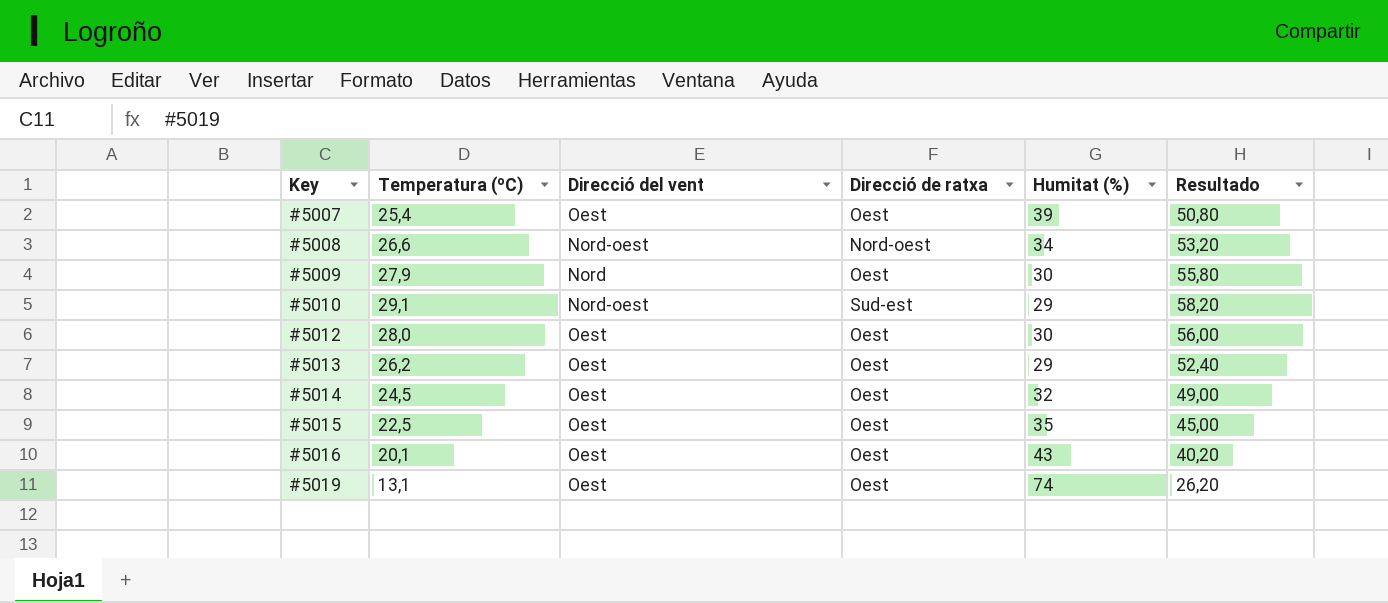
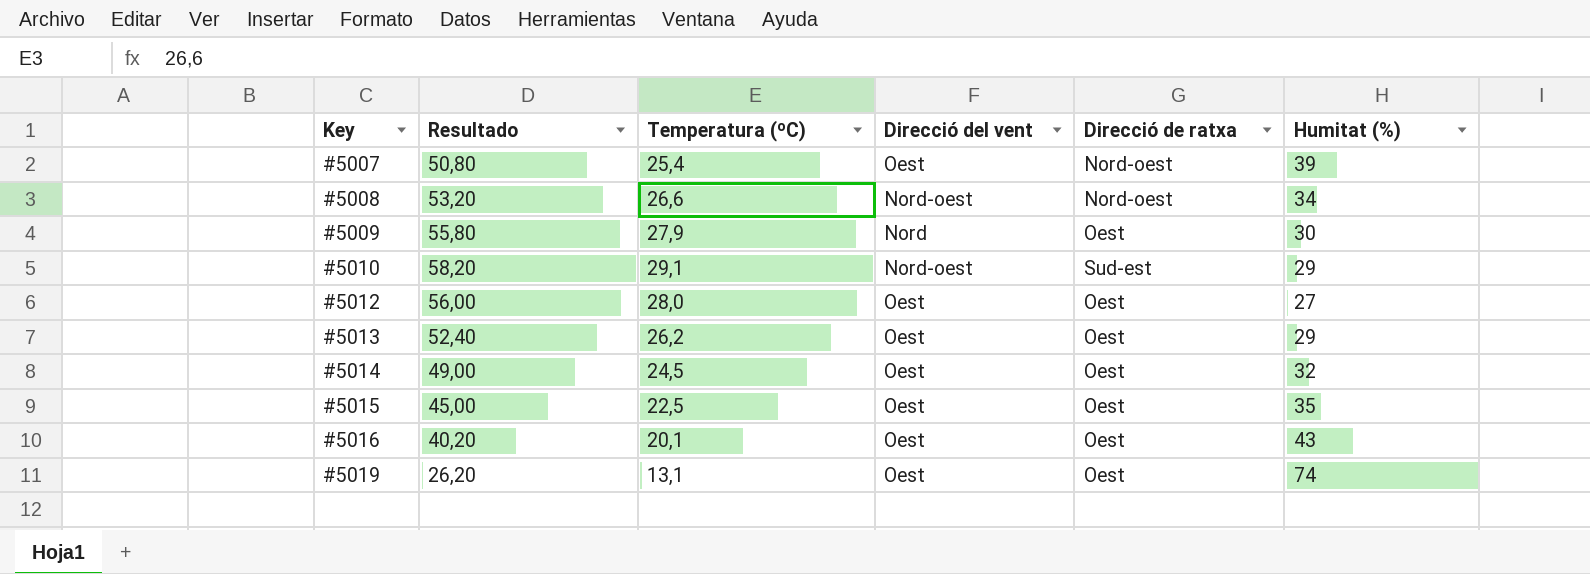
column Resultado | position: 6 -> 2
#5007 | Direcció de ratxa: Oest -> Nord-oest
#5012 | Humitat (%): 30 -> 27

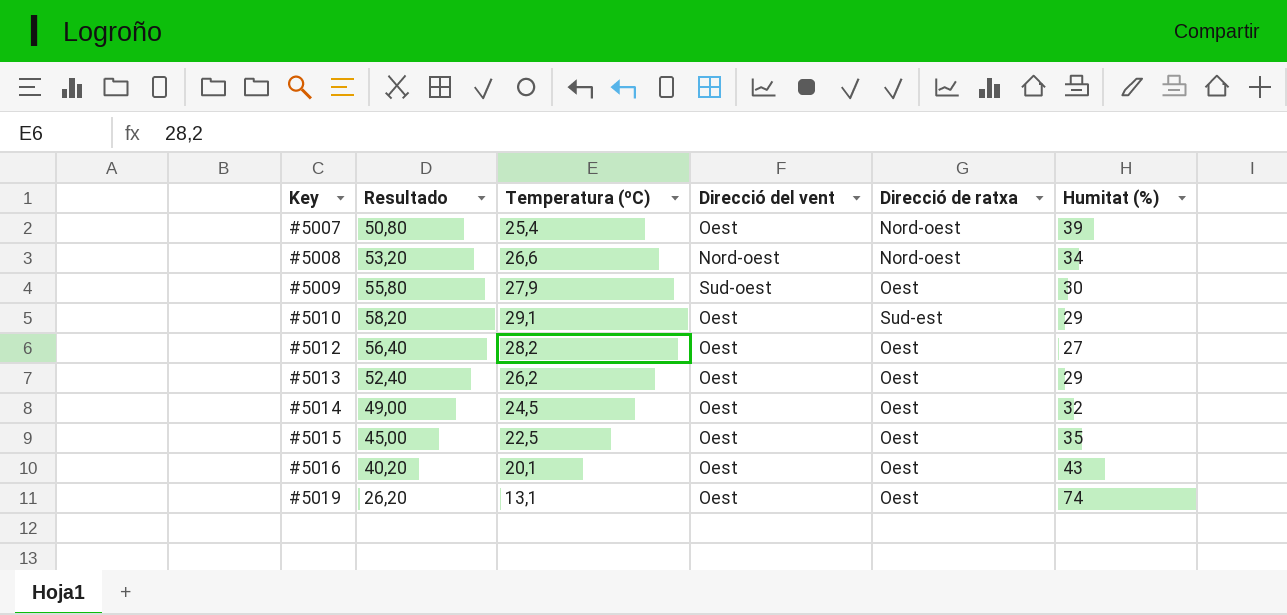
#5009 | Direcció del vent: Nord -> Sud-oest
#5010 | Direcció del vent: Nord-oest -> Oest
#5012 | Resultado: 56,00 -> 56,40
#5012 | Temperatura (ºC): 28,0 -> 28,2

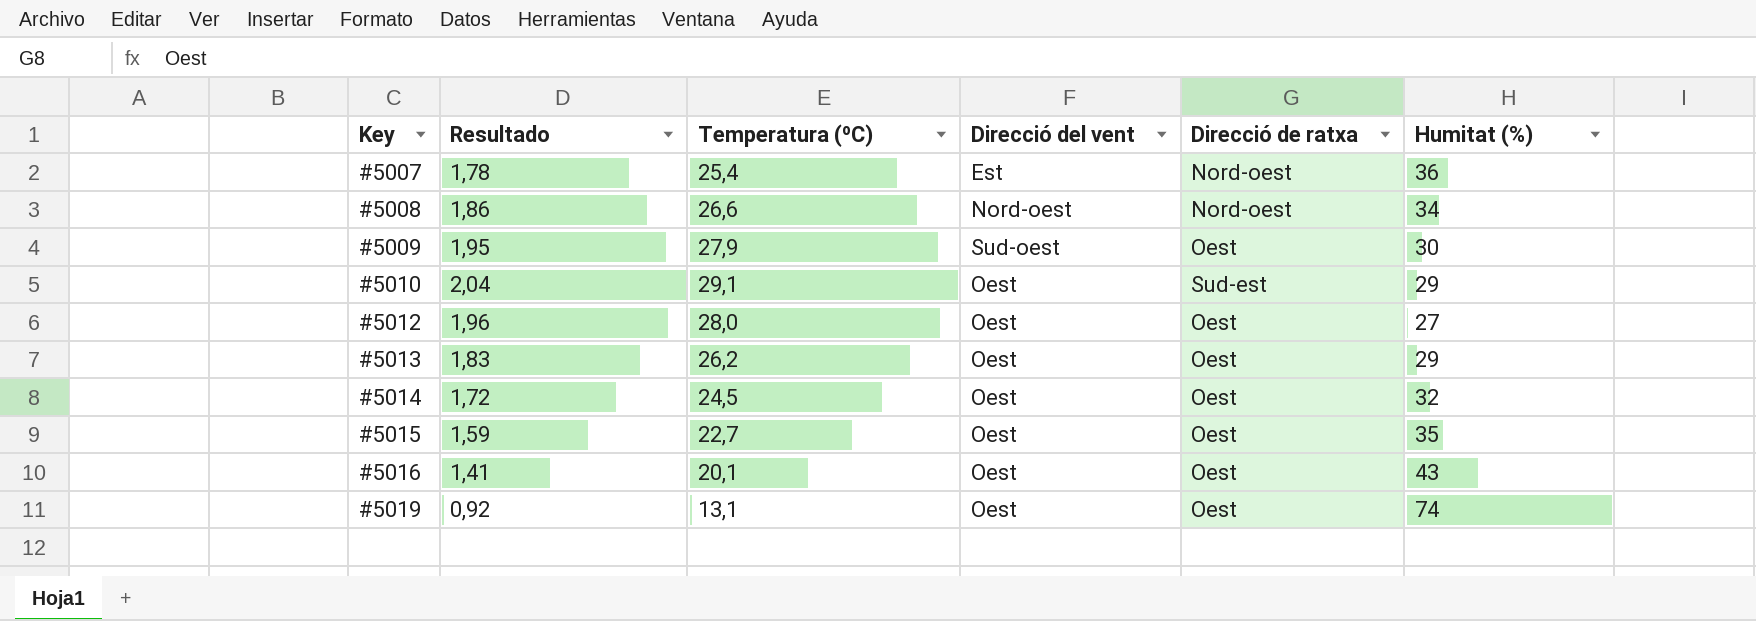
column Resultado | formula: [Temperatura (ºC)] * 2 -> [Temperatura (ºC)] * 0,07
#5007 | Direcció del vent: Oest -> Est
#5007 | Humitat (%): 39 -> 36
#5012 | Temperatura (ºC): 28,2 -> 28,0
#5015 | Temperatura (ºC): 22,5 -> 22,7

